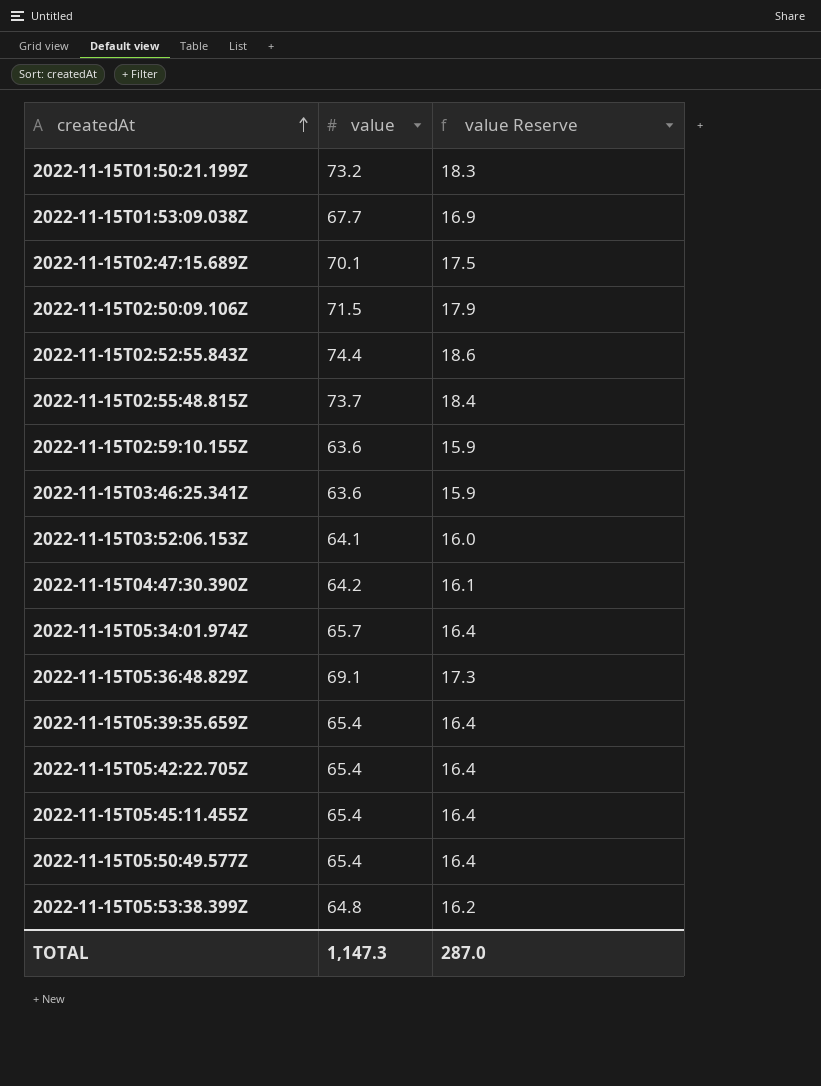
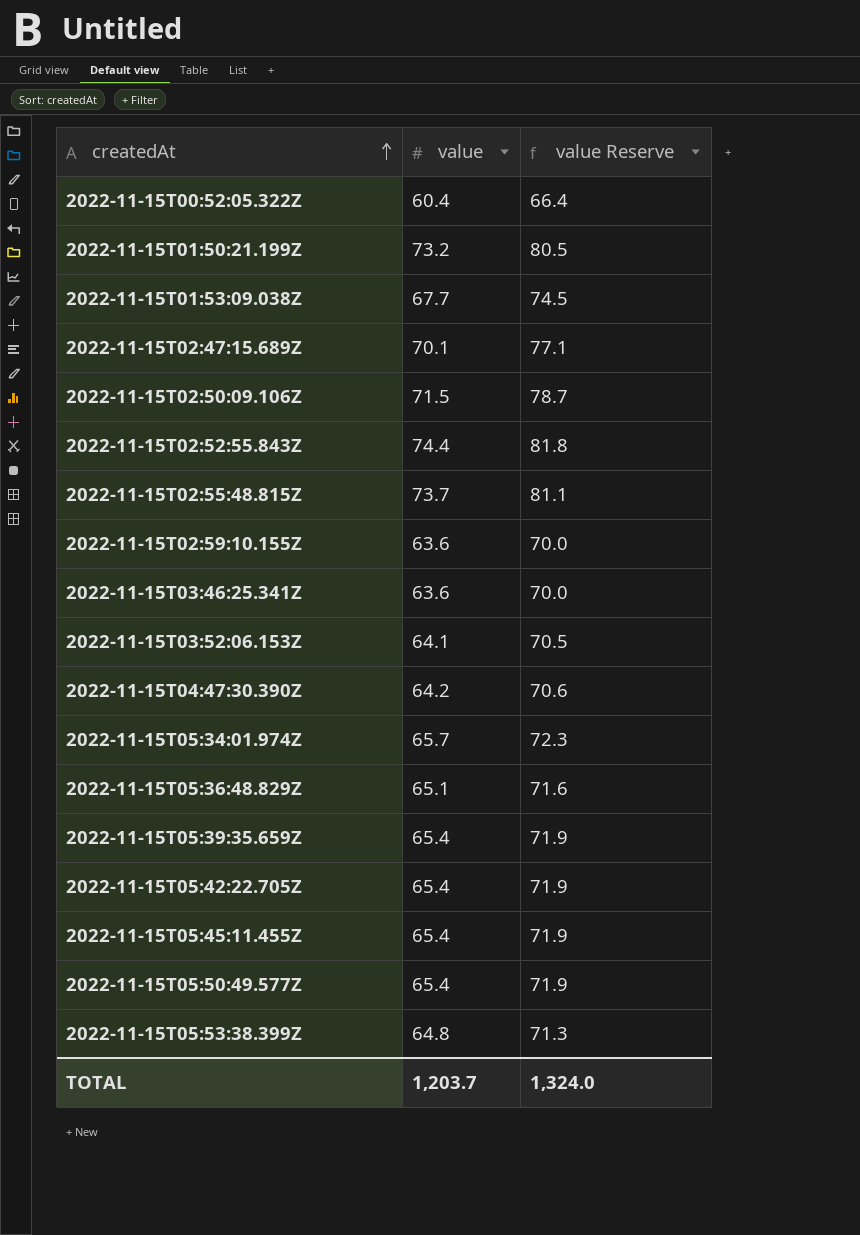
column value Reserve | formula: [value] * 0.25 -> [value] * 1.1
row 2022-11-15T00:52:05.322Z: none -> 60.4 | 66.4
2022-11-15T05:36:48.829Z | value: 69.1 -> 65.1
TOTAL | value: 1,147.3 -> 1,203.7
TOTAL | value Reserve: 287.0 -> 1,324.0

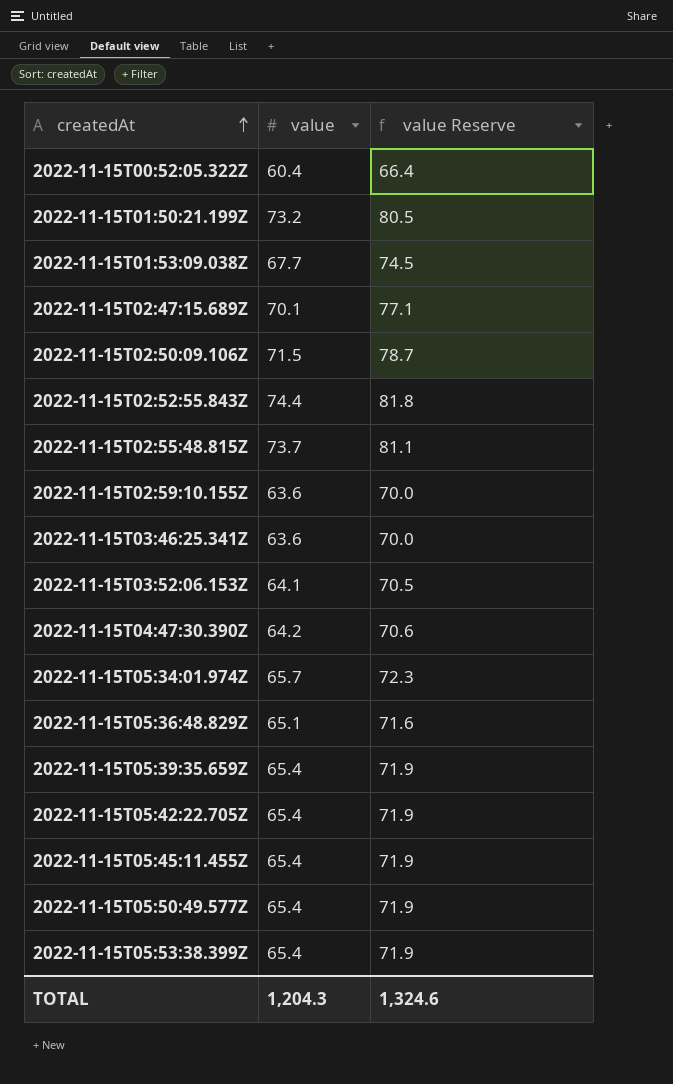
2022-11-15T05:53:38.399Z | value: 64.8 -> 65.4
2022-11-15T05:53:38.399Z | value Reserve: 71.3 -> 71.9
TOTAL | value: 1,203.7 -> 1,204.3
TOTAL | value Reserve: 1,324.0 -> 1,324.6

